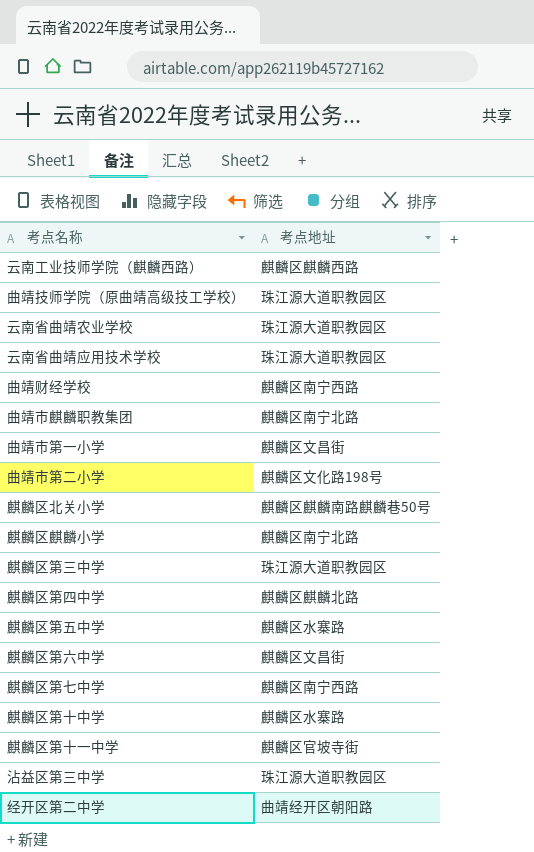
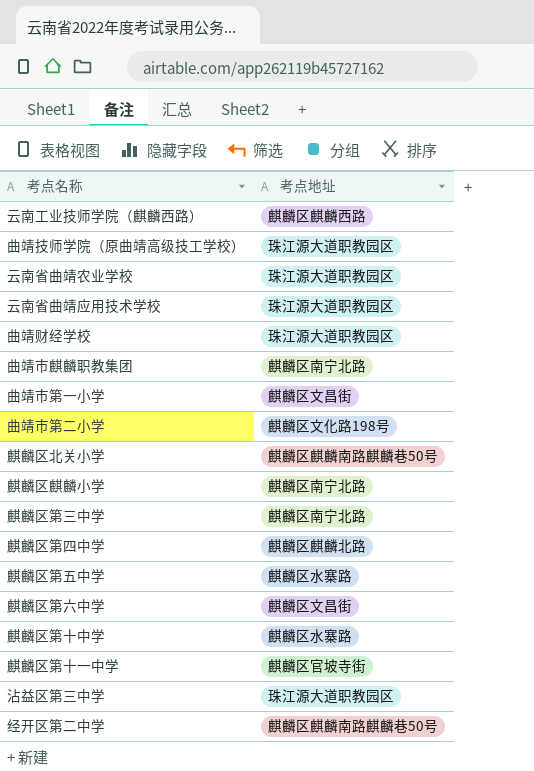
row 麒麟区第七中学: 麒麟区南宁西路 -> none
曲靖财经学校 | 考点地址: 麒麟区南宁西路 -> 珠江源大道职教园区
麒麟区第三中学 | 考点地址: 珠江源大道职教园区 -> 麒麟区南宁北路
经开区第二中学 | 考点地址: 曲靖经开区朝阳路 -> 麒麟区麒麟南路麒麟巷50号

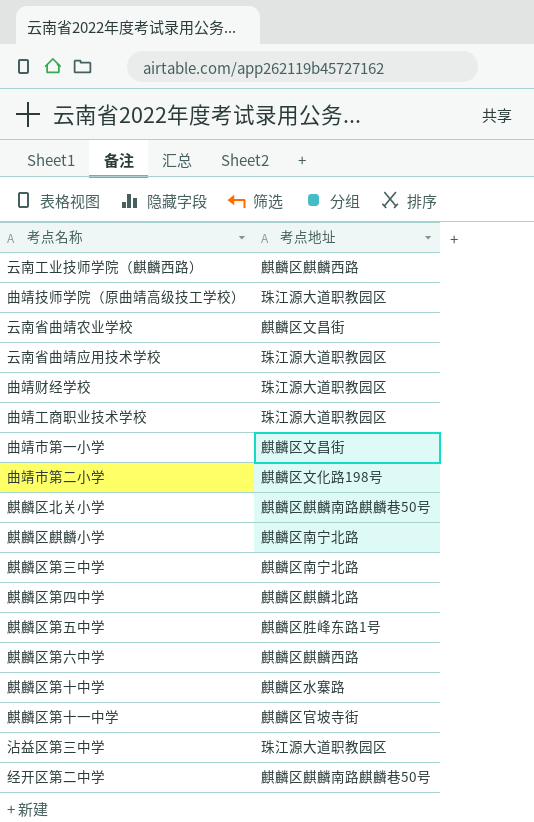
row 曲靖市麒麟职教集团: 麒麟区南宁北路 -> none
云南省曲靖农业学校 | 考点地址: 珠江源大道职教园区 -> 麒麟区文昌街
row 曲靖工商职业技术学校: none -> 珠江源大道职教园区
麒麟区第五中学 | 考点地址: 麒麟区水寨路 -> 麒麟区胜峰东路1号
麒麟区第六中学 | 考点地址: 麒麟区文昌街 -> 麒麟区麒麟西路

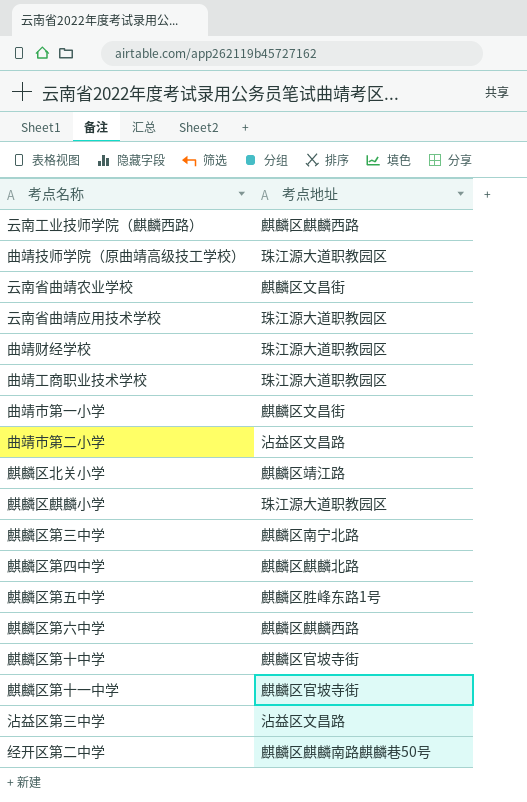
曲靖市第二小学 | 考点地址: 麒麟区文化路198号 -> 沾益区文昌路
麒麟区北关小学 | 考点地址: 麒麟区麒麟南路麒麟巷50号 -> 麒麟区靖江路
麒麟区麒麟小学 | 考点地址: 麒麟区南宁北路 -> 珠江源大道职教园区
麒麟区第十中学 | 考点地址: 麒麟区水寨路 -> 麒麟区官坡寺街
沾益区第三中学 | 考点地址: 珠江源大道职教园区 -> 沾益区文昌路

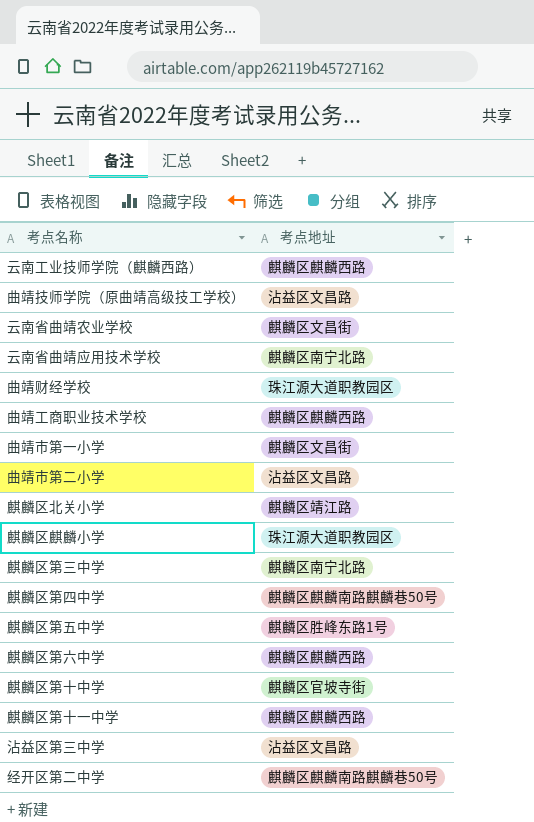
曲靖技师学院（原曲靖高级技工学校） | 考点地址: 珠江源大道职教园区 -> 沾益区文昌路
云南省曲靖应用技术学校 | 考点地址: 珠江源大道职教园区 -> 麒麟区南宁北路
曲靖工商职业技术学校 | 考点地址: 珠江源大道职教园区 -> 麒麟区麒麟西路
麒麟区第四中学 | 考点地址: 麒麟区麒麟北路 -> 麒麟区麒麟南路麒麟巷50号
麒麟区第十一中学 | 考点地址: 麒麟区官坡寺街 -> 麒麟区麒麟西路

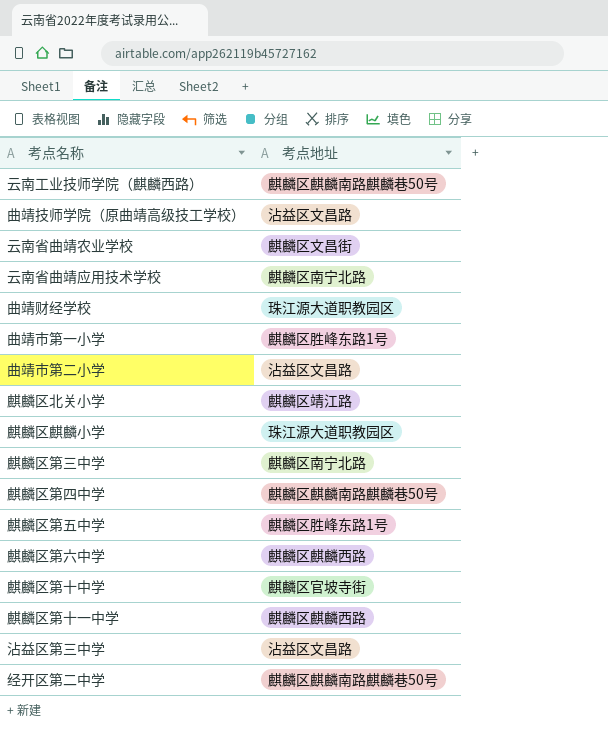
row 曲靖工商职业技术学校: 麒麟区麒麟西路 -> none
云南工业技师学院（麒麟西路） | 考点地址: 麒麟区麒麟西路 -> 麒麟区麒麟南路麒麟巷50号
曲靖市第一小学 | 考点地址: 麒麟区文昌街 -> 麒麟区胜峰东路1号

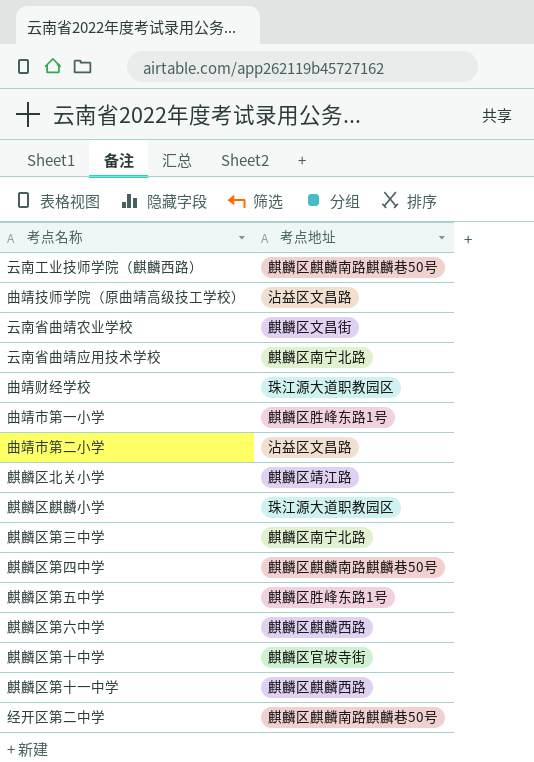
row 沾益区第三中学: 沾益区文昌路 -> none

